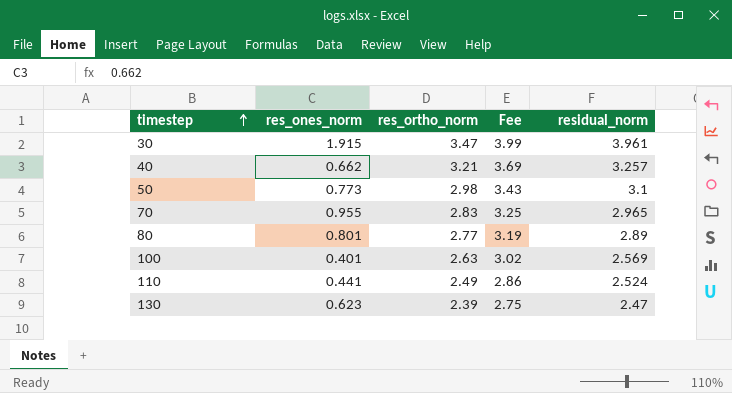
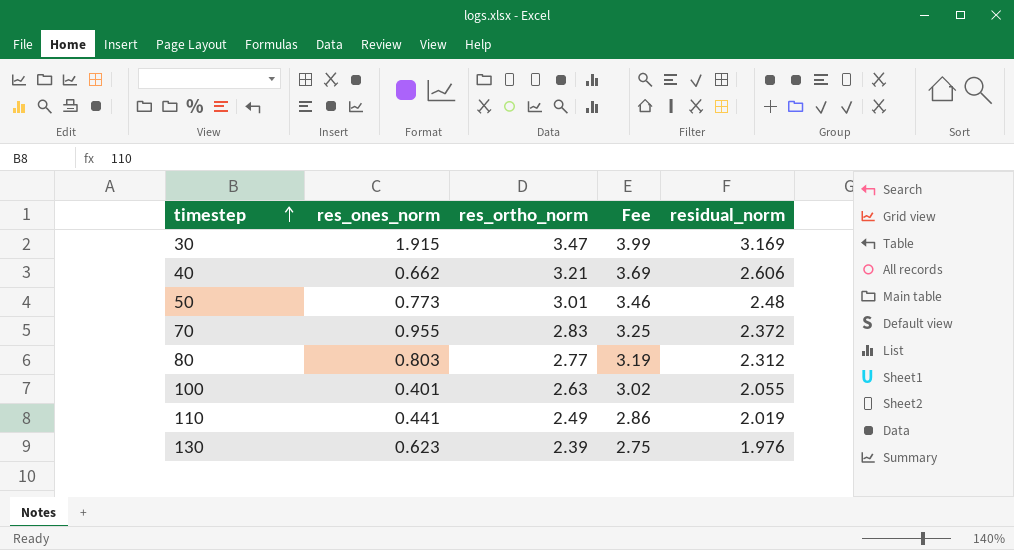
30 | residual_norm: 3.961 -> 3.169
40 | residual_norm: 3.257 -> 2.606
50 | res_ortho_norm: 2.98 -> 3.01
50 | Fee: 3.43 -> 3.46
50 | residual_norm: 3.1 -> 2.48
70 | residual_norm: 2.965 -> 2.372
80 | res_ones_norm: 0.801 -> 0.803
80 | residual_norm: 2.89 -> 2.312
100 | residual_norm: 2.569 -> 2.055
110 | residual_norm: 2.524 -> 2.019
130 | residual_norm: 2.47 -> 1.976

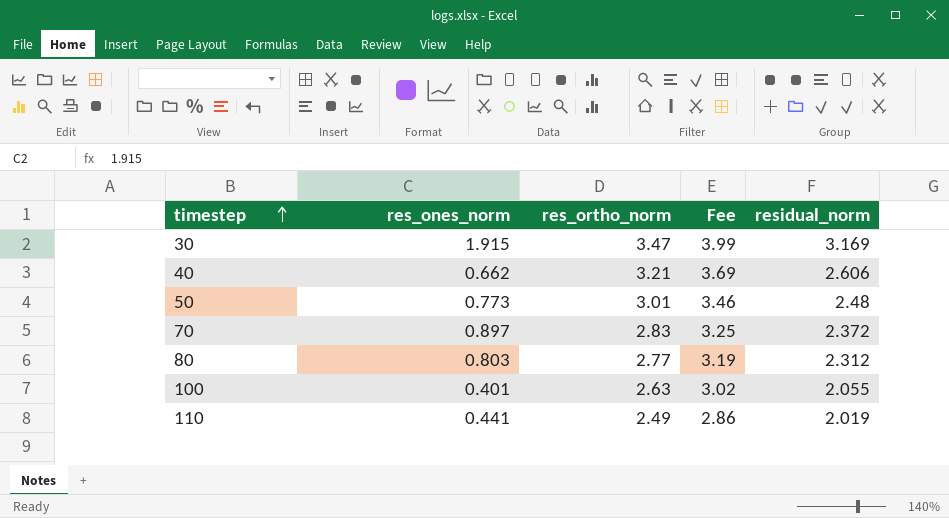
row 130: 0.623 | 2.39 | 2.75 | 1.976 -> none
70 | res_ones_norm: 0.955 -> 0.897

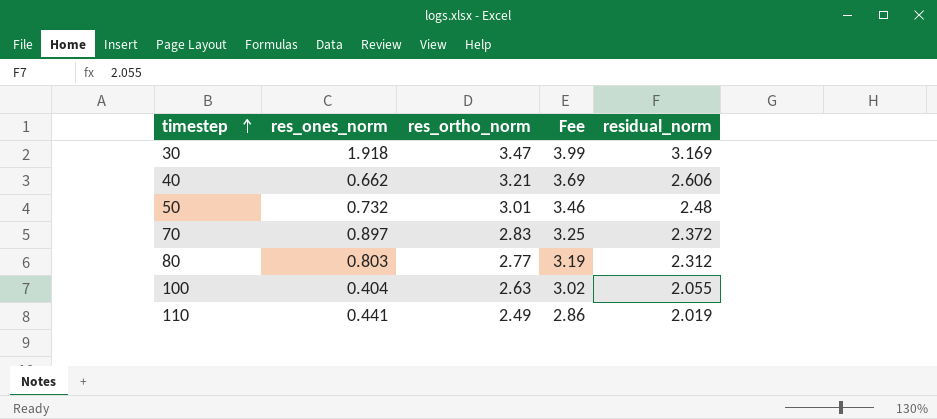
30 | res_ones_norm: 1.915 -> 1.918
50 | res_ones_norm: 0.773 -> 0.732
100 | res_ones_norm: 0.401 -> 0.404

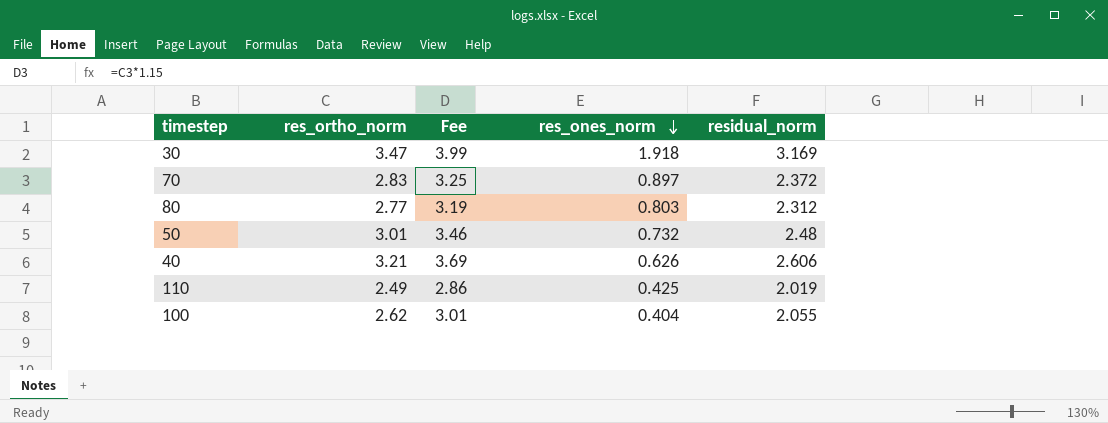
row order: timestep ascending -> res_ones_norm descending
column res_ones_norm | position: 2 -> 4
40 | res_ones_norm: 0.662 -> 0.626
110 | res_ones_norm: 0.441 -> 0.425
100 | res_ortho_norm: 2.63 -> 2.62
100 | Fee: 3.02 -> 3.01

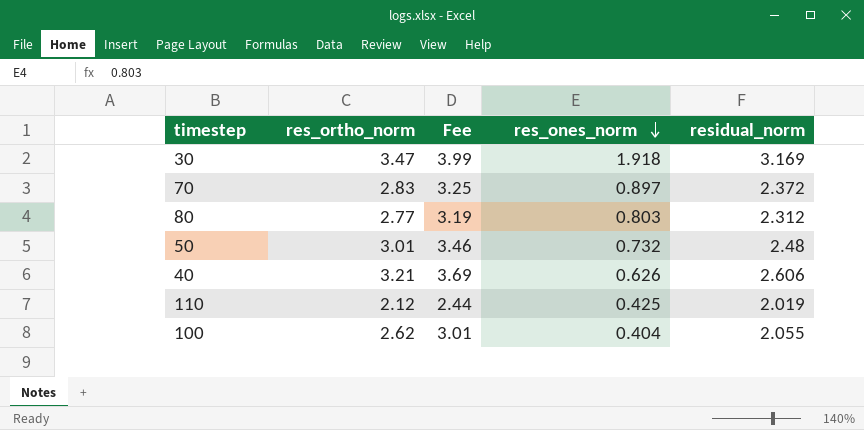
110 | res_ortho_norm: 2.49 -> 2.12
110 | Fee: 2.86 -> 2.44

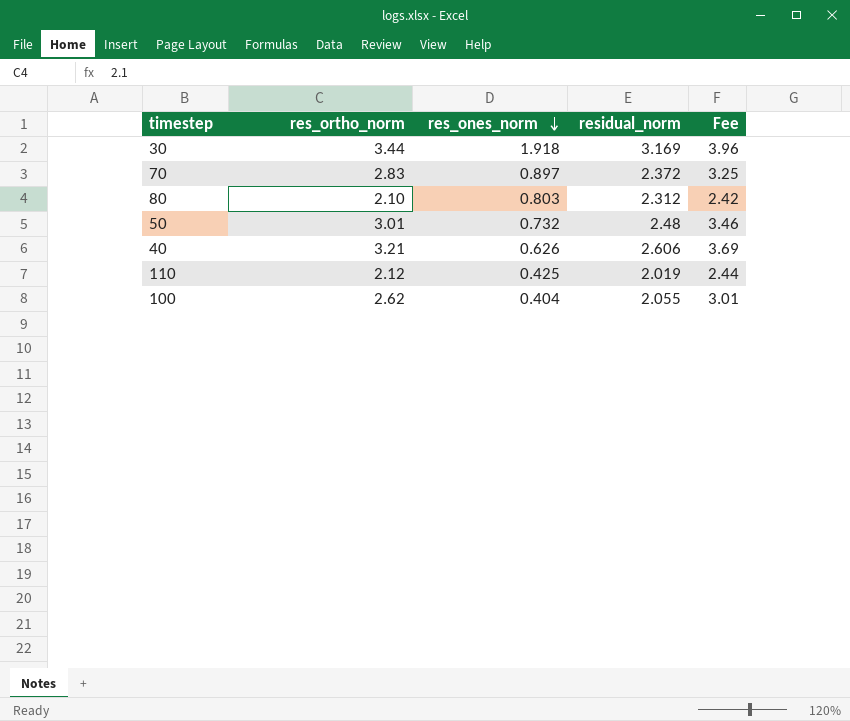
column Fee | position: 3 -> 5
30 | res_ortho_norm: 3.47 -> 3.44
30 | Fee: 3.99 -> 3.96
80 | res_ortho_norm: 2.77 -> 2.10
80 | Fee: 3.19 -> 2.42

